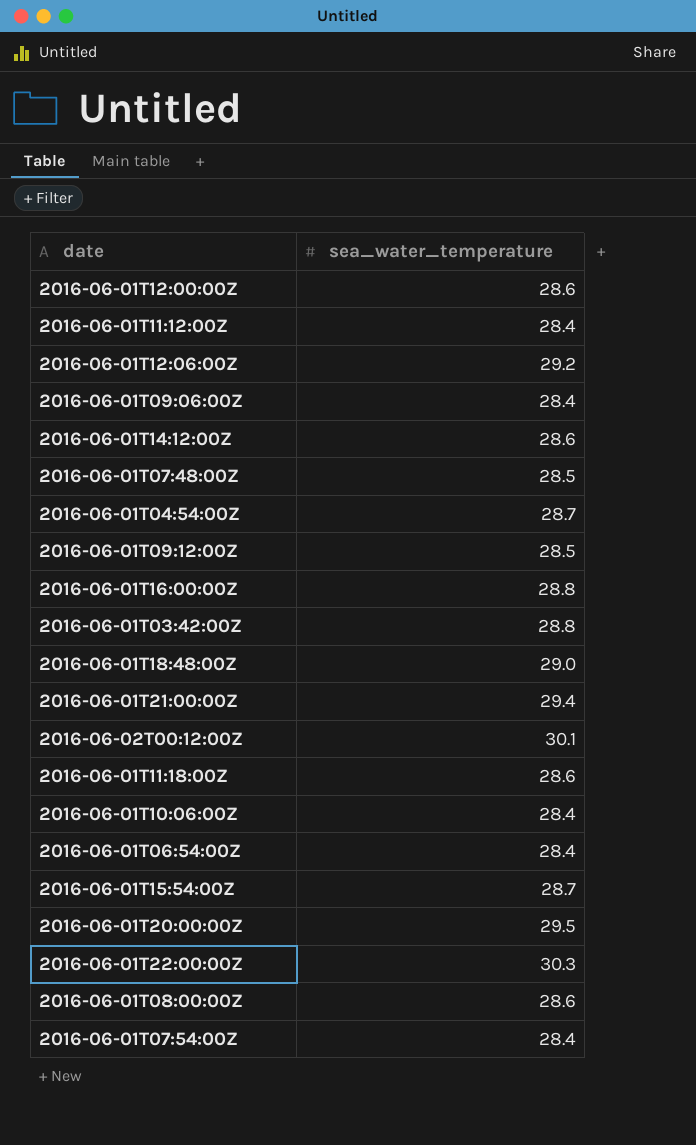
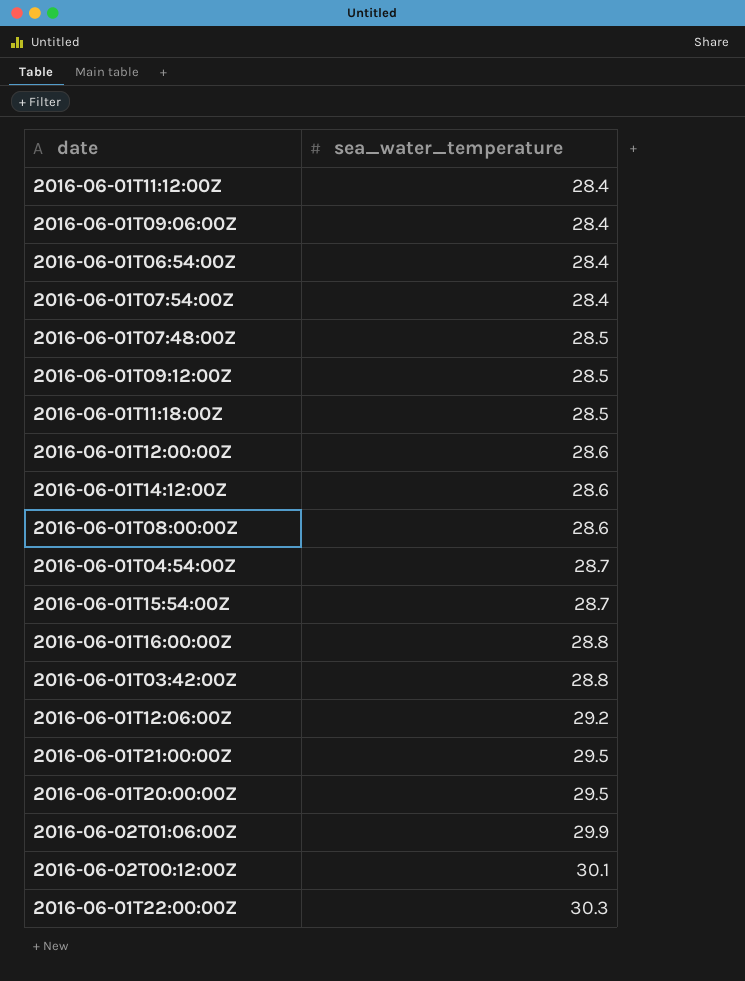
row order: none -> sea_water_temperature ascending
row 2016-06-01T18:48:00Z: 29.0 -> none
row 2016-06-01T10:06:00Z: 28.4 -> none
2016-06-01T11:18:00Z | sea_water_temperature: 28.6 -> 28.5
2016-06-01T21:00:00Z | sea_water_temperature: 29.4 -> 29.5
row 2016-06-02T01:06:00Z: none -> 29.9

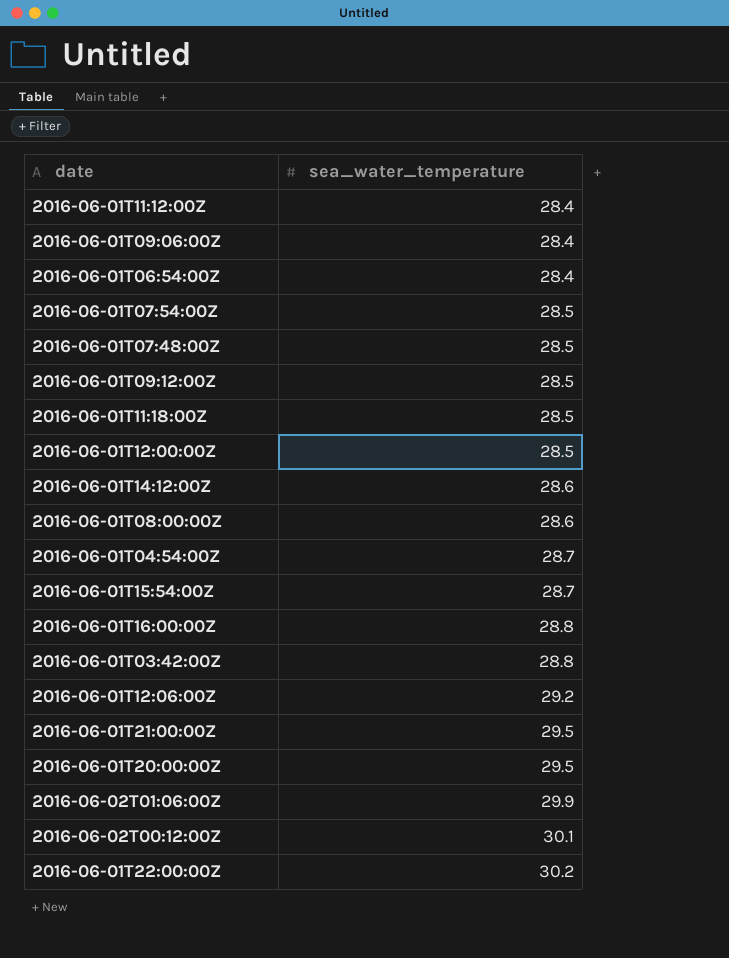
2016-06-01T07:54:00Z | sea_water_temperature: 28.4 -> 28.5
2016-06-01T12:00:00Z | sea_water_temperature: 28.6 -> 28.5
2016-06-01T22:00:00Z | sea_water_temperature: 30.3 -> 30.2

